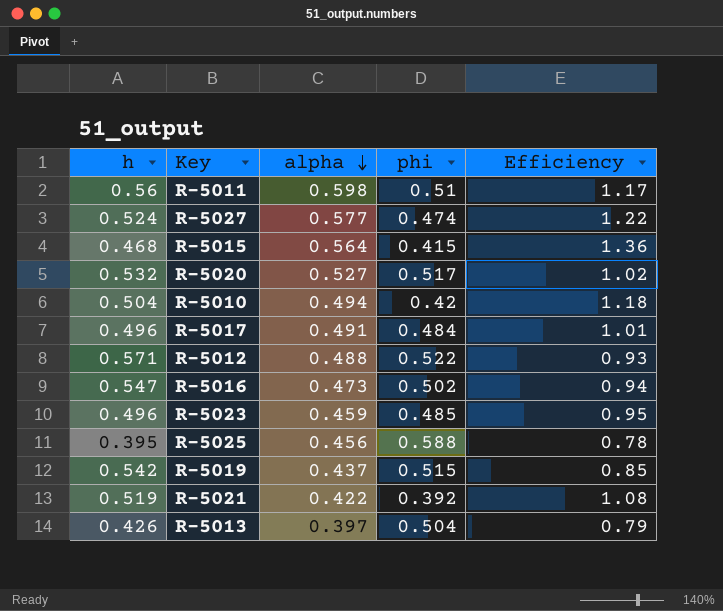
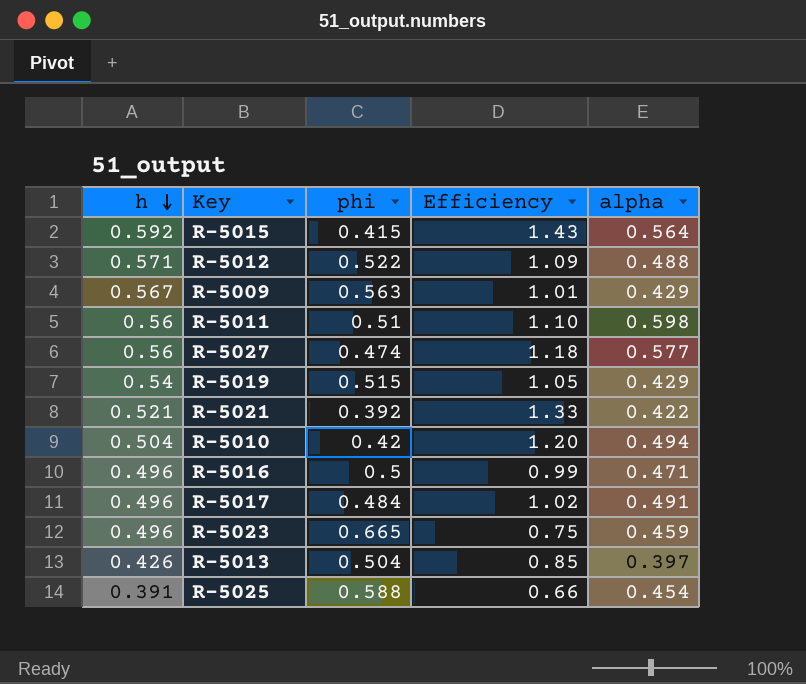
row order: alpha descending -> h descending
column Efficiency | formula: [alpha] / [phi] -> [h] / [phi]
column alpha | position: 3 -> 5
row R-5020: 0.532 | 0.527 | 0.517 | 1.02 -> none
R-5015 | h: 0.468 -> 0.592
row R-5009: none -> 0.567 | 0.563 | 1.01 | 0.429
R-5027 | h: 0.524 -> 0.56
R-5019 | h: 0.542 -> 0.54
R-5019 | alpha: 0.437 -> 0.429
R-5021 | h: 0.519 -> 0.521
R-5016 | h: 0.547 -> 0.496
R-5016 | phi: 0.502 -> 0.5
R-5016 | alpha: 0.473 -> 0.471
R-5023 | phi: 0.485 -> 0.665
R-5025 | h: 0.395 -> 0.391
R-5025 | alpha: 0.456 -> 0.454

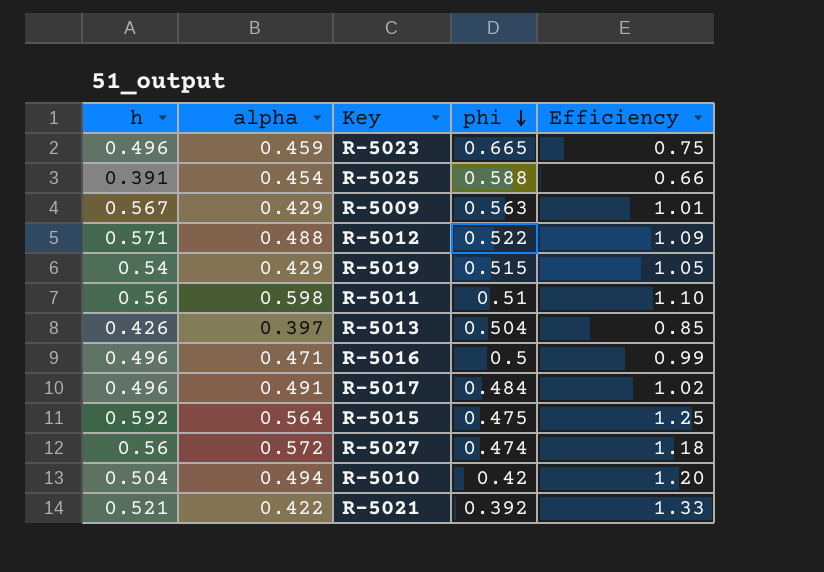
row order: h descending -> phi descending
column alpha | position: 5 -> 2
R-5015 | phi: 0.415 -> 0.475
R-5015 | Efficiency: 1.43 -> 1.25
R-5027 | alpha: 0.577 -> 0.572

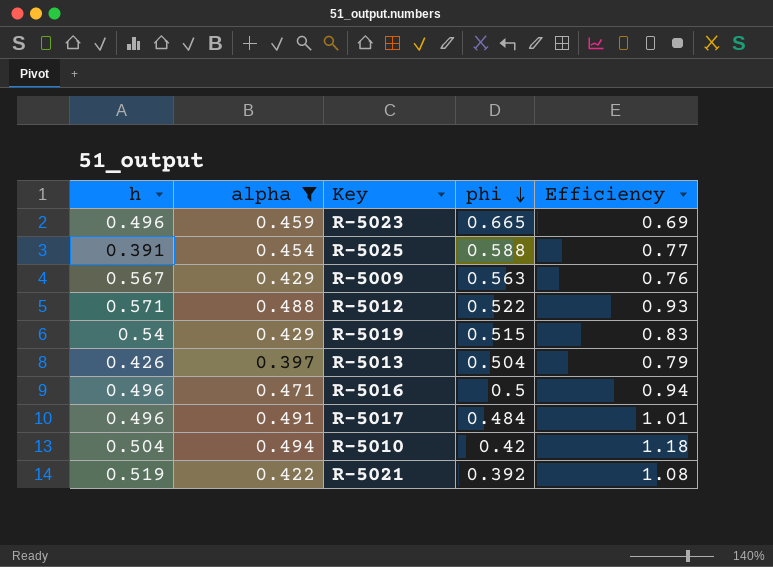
filter: none -> alpha <= 0.494
column Efficiency | formula: [h] / [phi] -> [alpha] / [phi]
R-5021 | h: 0.521 -> 0.519

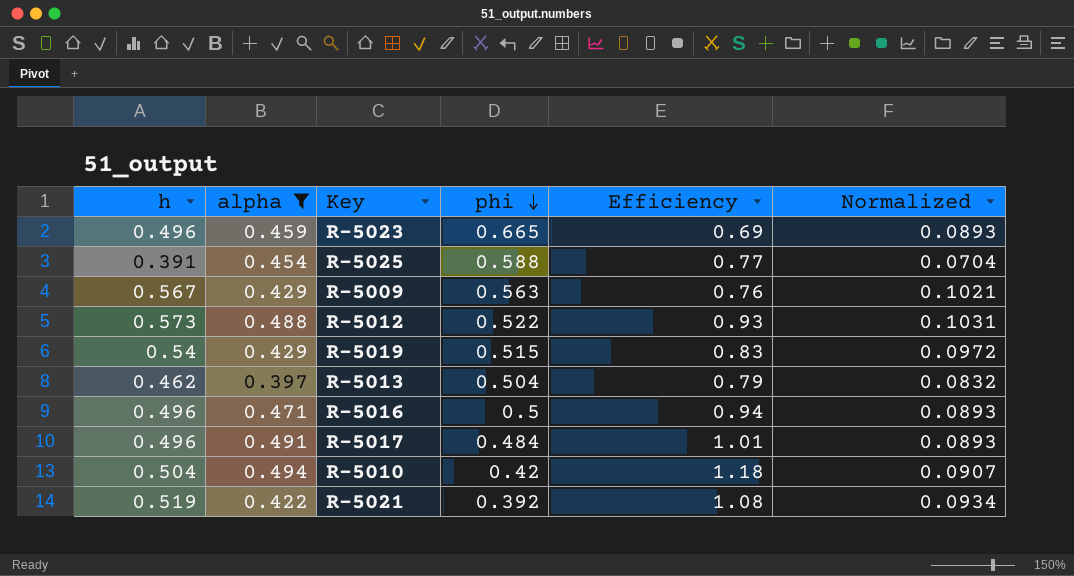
column Normalized | formula: none -> [h] * 0.18
R-5012 | h: 0.571 -> 0.573
R-5013 | h: 0.426 -> 0.462

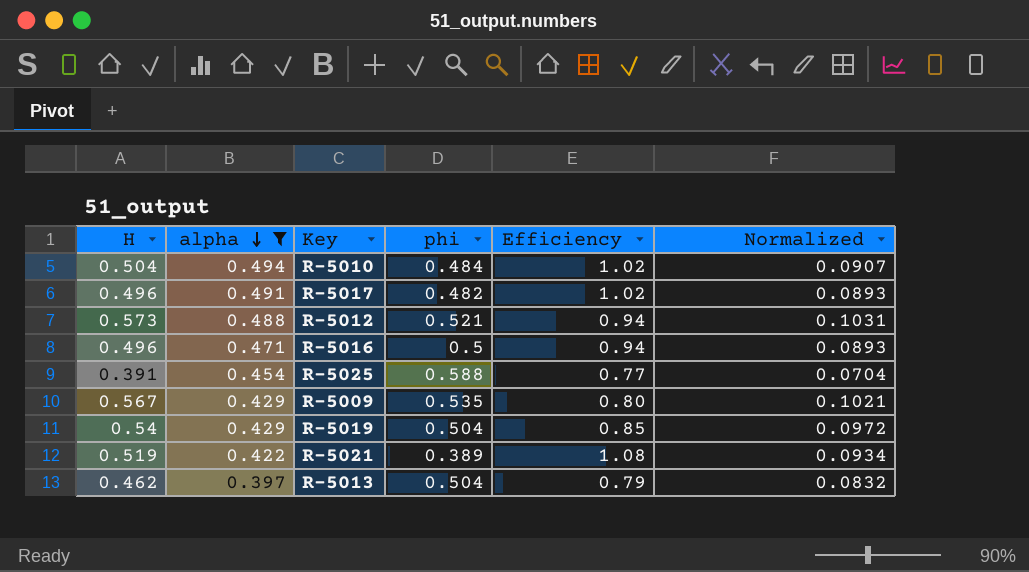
row order: phi descending -> alpha descending
column name: h -> H
row R-5023: 0.496 | 0.459 | 0.665 | 0.69 | 0.0893 -> none
R-5010 | phi: 0.42 -> 0.484
R-5010 | Efficiency: 1.18 -> 1.02
R-5017 | phi: 0.484 -> 0.482
R-5017 | Efficiency: 1.01 -> 1.02
R-5012 | phi: 0.522 -> 0.521
R-5012 | Efficiency: 0.93 -> 0.94
R-5009 | phi: 0.563 -> 0.535
R-5009 | Efficiency: 0.76 -> 0.80
R-5019 | phi: 0.515 -> 0.504
R-5019 | Efficiency: 0.83 -> 0.85
R-5021 | phi: 0.392 -> 0.389

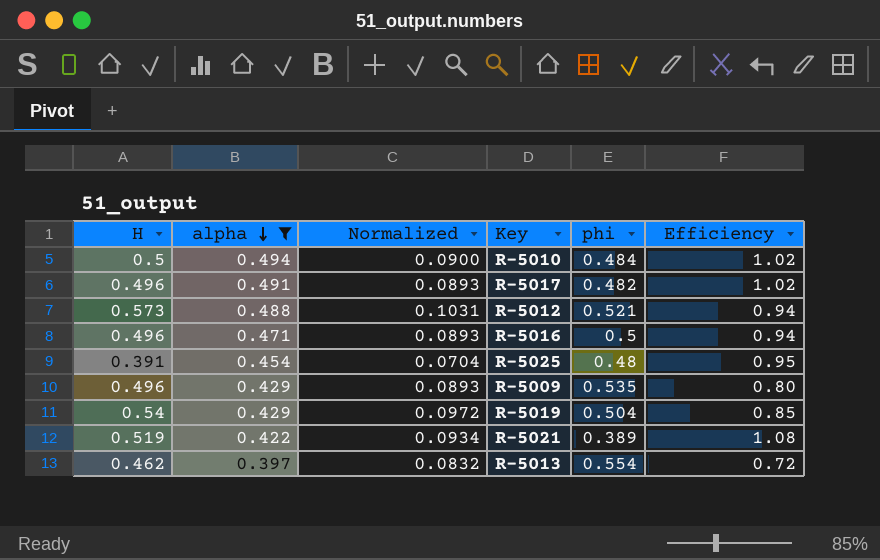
column Normalized | position: 6 -> 3
R-5010 | H: 0.504 -> 0.5
R-5010 | Normalized: 0.0907 -> 0.0900
R-5025 | phi: 0.588 -> 0.48
R-5025 | Efficiency: 0.77 -> 0.95
R-5009 | H: 0.567 -> 0.496
R-5009 | Normalized: 0.1021 -> 0.0893
R-5013 | phi: 0.504 -> 0.554
R-5013 | Efficiency: 0.79 -> 0.72

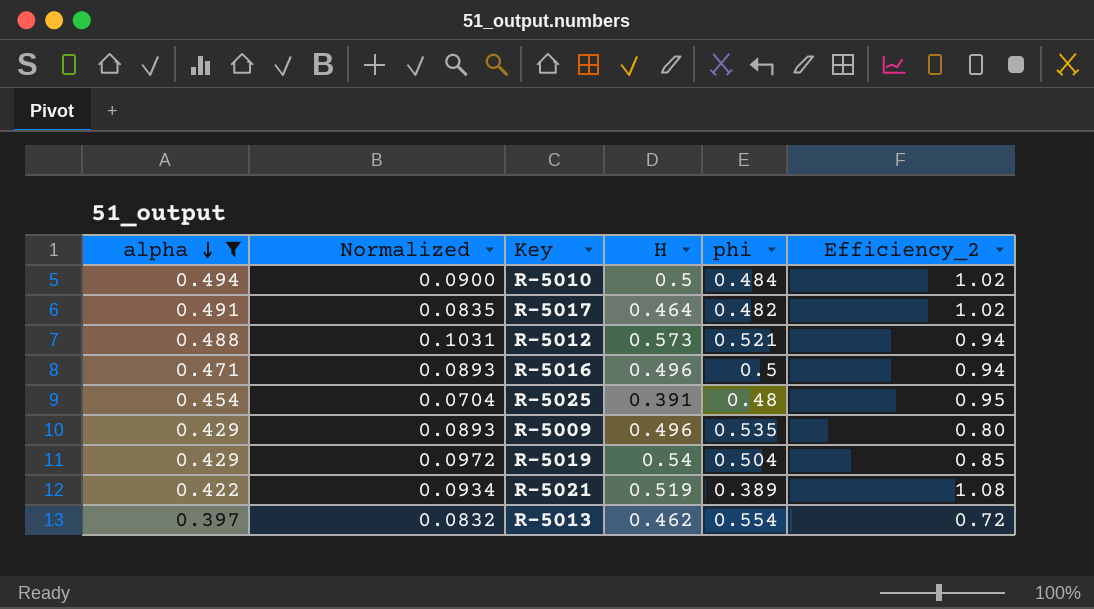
column H | position: 1 -> 4
column name: Efficiency -> Efficiency_2
R-5017 | Normalized: 0.0893 -> 0.0835
R-5017 | H: 0.496 -> 0.464

